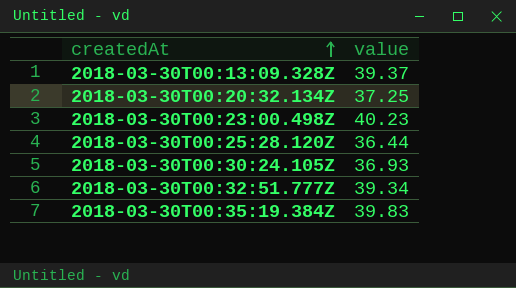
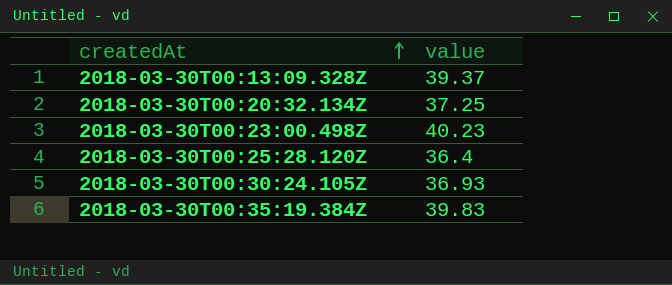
row 2018-03-30T00:32:51.777Z: 39.34 -> none
2018-03-30T00:25:28.120Z | value: 36.44 -> 36.4

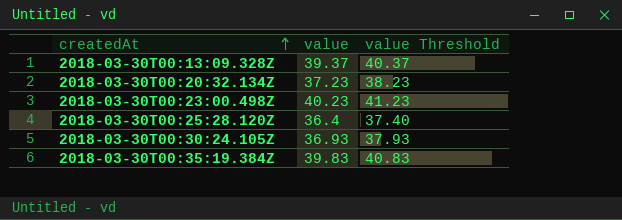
column value Threshold | formula: none -> [value] + 1
2018-03-30T00:20:32.134Z | value: 37.25 -> 37.23

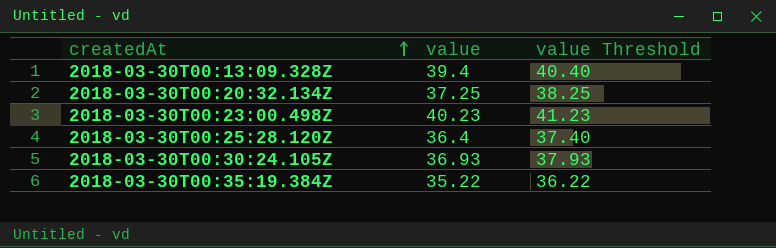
2018-03-30T00:13:09.328Z | value: 39.37 -> 39.4
2018-03-30T00:13:09.328Z | value Threshold: 40.37 -> 40.40
2018-03-30T00:20:32.134Z | value: 37.23 -> 37.25
2018-03-30T00:20:32.134Z | value Threshold: 38.23 -> 38.25
2018-03-30T00:35:19.384Z | value: 39.83 -> 35.22
2018-03-30T00:35:19.384Z | value Threshold: 40.83 -> 36.22

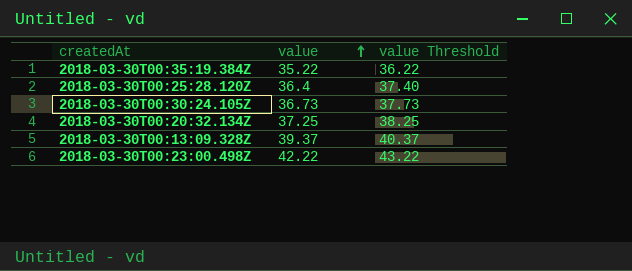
row order: createdAt ascending -> value ascending
2018-03-30T00:30:24.105Z | value: 36.93 -> 36.73
2018-03-30T00:30:24.105Z | value Threshold: 37.93 -> 37.73
2018-03-30T00:13:09.328Z | value: 39.4 -> 39.37
2018-03-30T00:13:09.328Z | value Threshold: 40.40 -> 40.37
2018-03-30T00:23:00.498Z | value: 40.23 -> 42.22
2018-03-30T00:23:00.498Z | value Threshold: 41.23 -> 43.22

